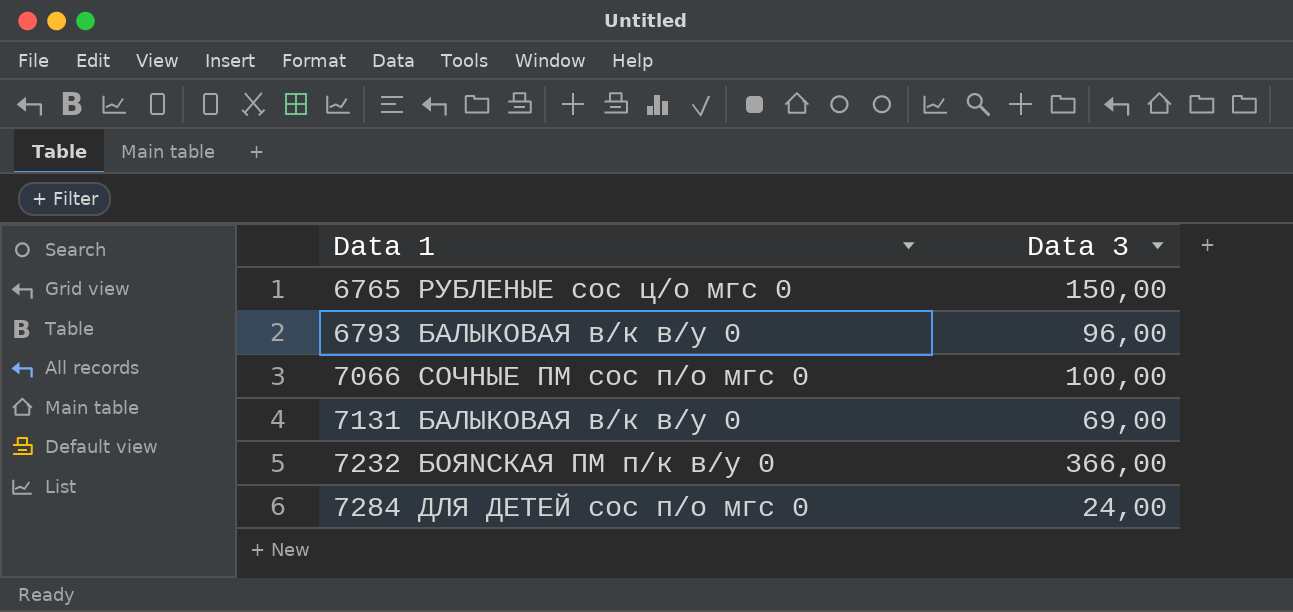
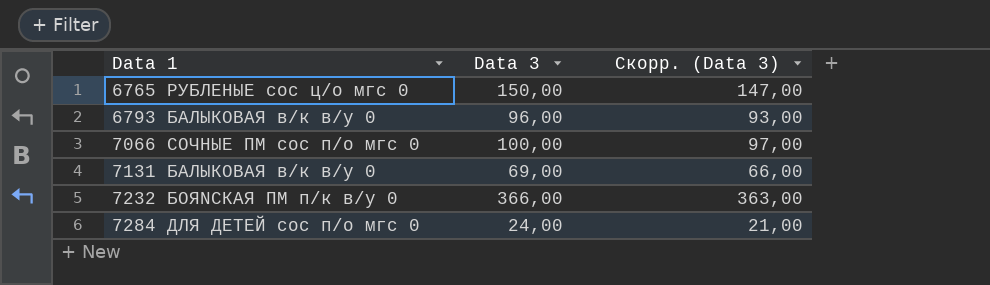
column Скорр. (Data 3) | formula: none -> [Data 3] - 3

